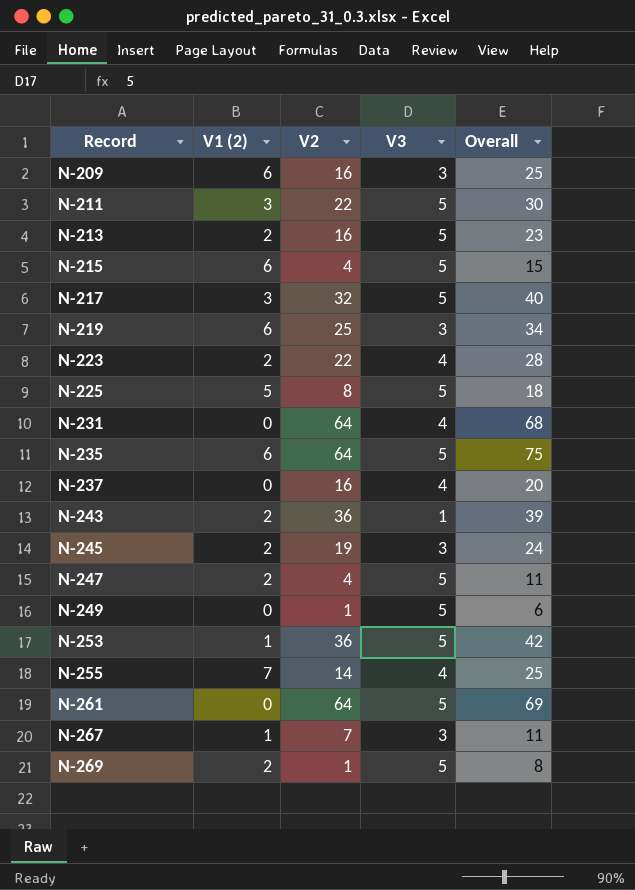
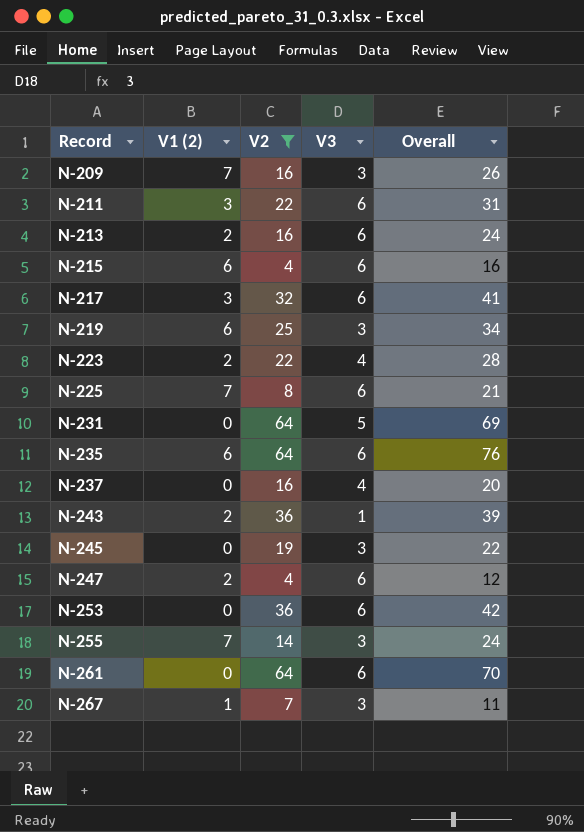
filter: none -> V2 != 1
N-209 | V1 (2): 6 -> 7
N-209 | Overall: 25 -> 26
N-211 | V3: 5 -> 6
N-211 | Overall: 30 -> 31
N-213 | V3: 5 -> 6
N-213 | Overall: 23 -> 24
N-215 | V3: 5 -> 6
N-215 | Overall: 15 -> 16
N-217 | V3: 5 -> 6
N-217 | Overall: 40 -> 41
N-225 | V1 (2): 5 -> 7
N-225 | V3: 5 -> 6
N-225 | Overall: 18 -> 21
N-231 | V3: 4 -> 5
N-231 | Overall: 68 -> 69
N-235 | V3: 5 -> 6
N-235 | Overall: 75 -> 76
N-245 | V1 (2): 2 -> 0
N-245 | Overall: 24 -> 22
N-247 | V3: 5 -> 6
N-247 | Overall: 11 -> 12
N-253 | V1 (2): 1 -> 0
N-253 | V3: 5 -> 6
N-255 | V3: 4 -> 3
N-255 | Overall: 25 -> 24
N-261 | V3: 5 -> 6
N-261 | Overall: 69 -> 70

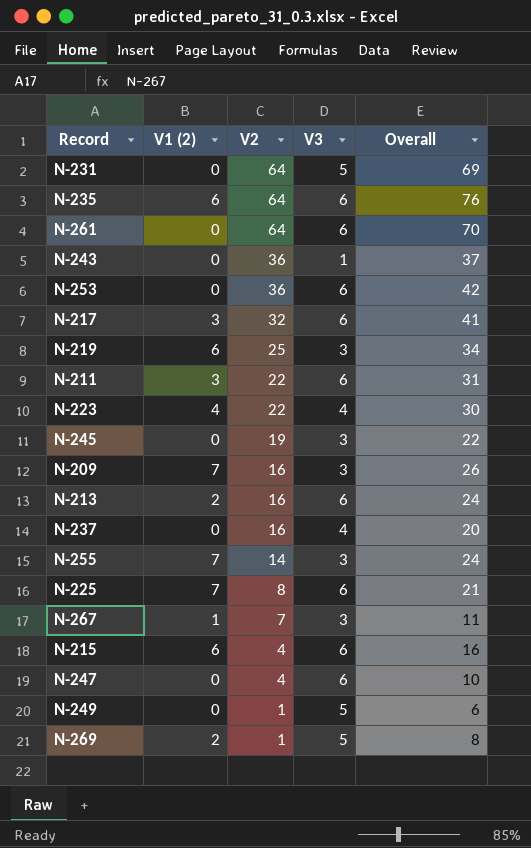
filter: V2 != 1 -> none
row order: Record ascending -> V2 descending
N-243 | V1 (2): 2 -> 0
N-243 | Overall: 39 -> 37
N-223 | V1 (2): 2 -> 4
N-223 | Overall: 28 -> 30
N-247 | V1 (2): 2 -> 0
N-247 | Overall: 12 -> 10

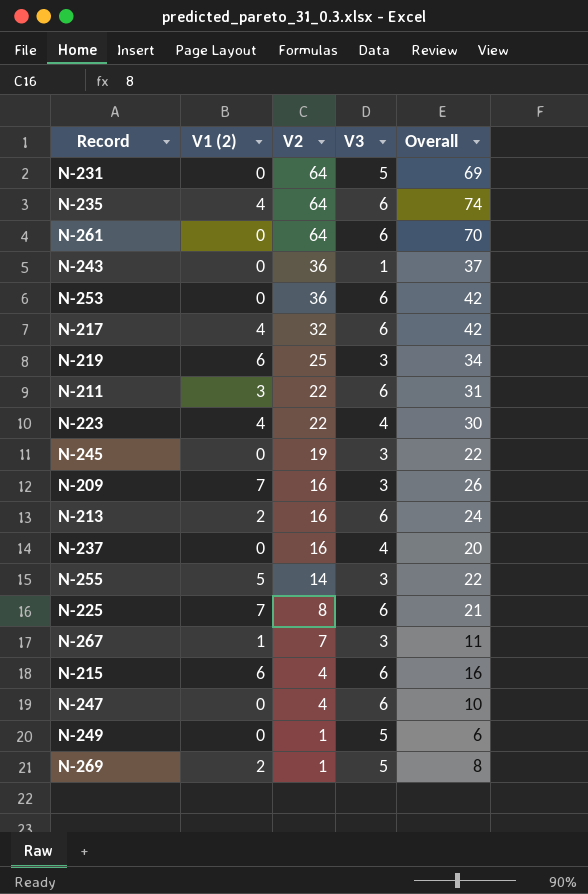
N-235 | V1 (2): 6 -> 4
N-235 | Overall: 76 -> 74
N-217 | V1 (2): 3 -> 4
N-217 | Overall: 41 -> 42
N-255 | V1 (2): 7 -> 5
N-255 | Overall: 24 -> 22

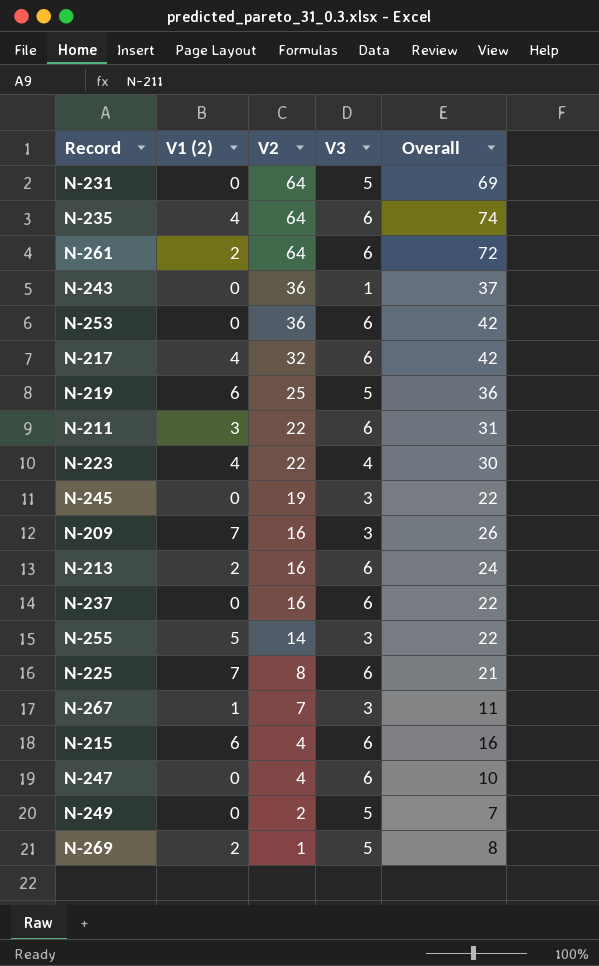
N-261 | V1 (2): 0 -> 2
N-261 | Overall: 70 -> 72
N-219 | V3: 3 -> 5
N-219 | Overall: 34 -> 36
N-237 | V3: 4 -> 6
N-237 | Overall: 20 -> 22
N-249 | V2: 1 -> 2
N-249 | Overall: 6 -> 7

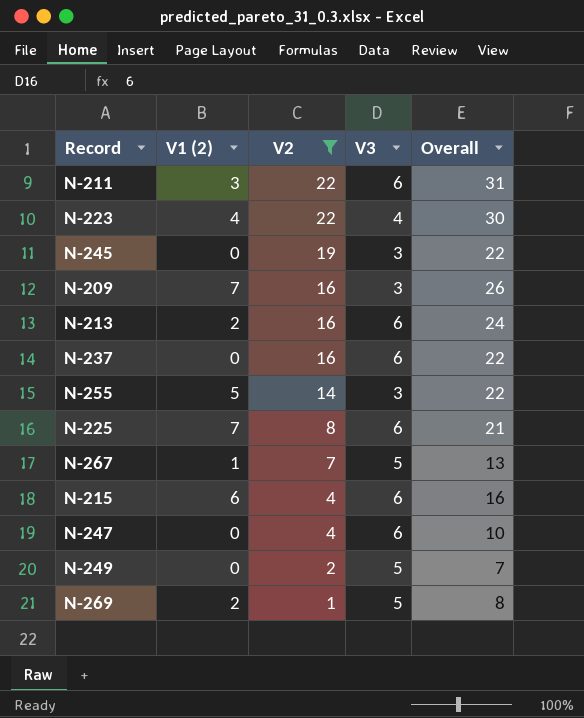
filter: none -> V2 <= 22
N-267 | V3: 3 -> 5
N-267 | Overall: 11 -> 13

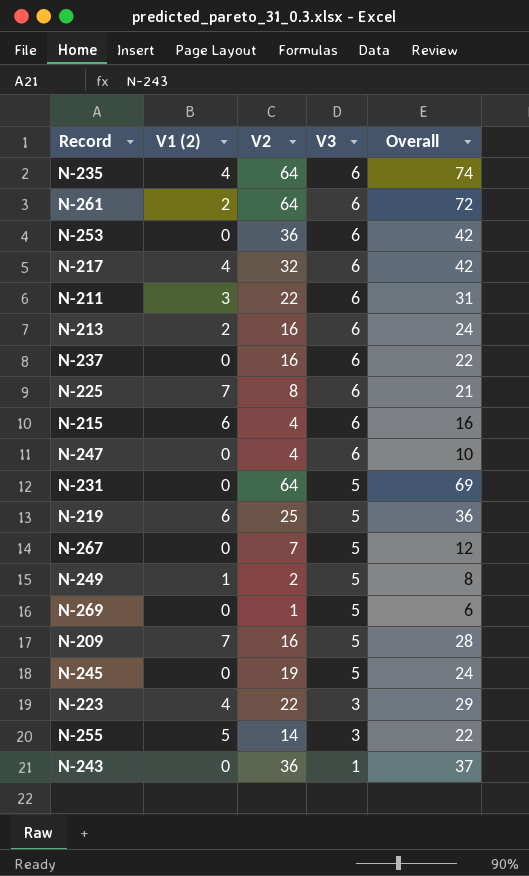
filter: V2 <= 22 -> none
row order: V2 descending -> V3 descending
N-267 | V1 (2): 1 -> 0
N-267 | Overall: 13 -> 12
N-249 | V1 (2): 0 -> 1
N-249 | Overall: 7 -> 8
N-269 | V1 (2): 2 -> 0
N-269 | Overall: 8 -> 6
N-209 | V3: 3 -> 5
N-209 | Overall: 26 -> 28
N-245 | V3: 3 -> 5
N-245 | Overall: 22 -> 24
N-223 | V3: 4 -> 3
N-223 | Overall: 30 -> 29

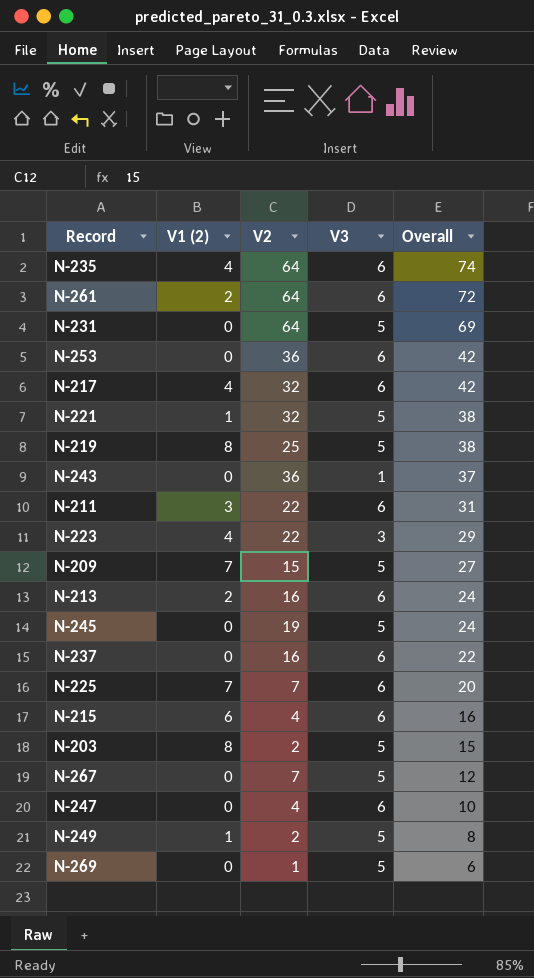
row order: V3 descending -> Overall descending
row N-255: 5 | 14 | 3 | 22 -> none
row N-221: none -> 1 | 32 | 5 | 38
N-219 | V1 (2): 6 -> 8
N-219 | Overall: 36 -> 38
N-209 | V2: 16 -> 15
N-209 | Overall: 28 -> 27
N-225 | V2: 8 -> 7
N-225 | Overall: 21 -> 20
row N-203: none -> 8 | 2 | 5 | 15

